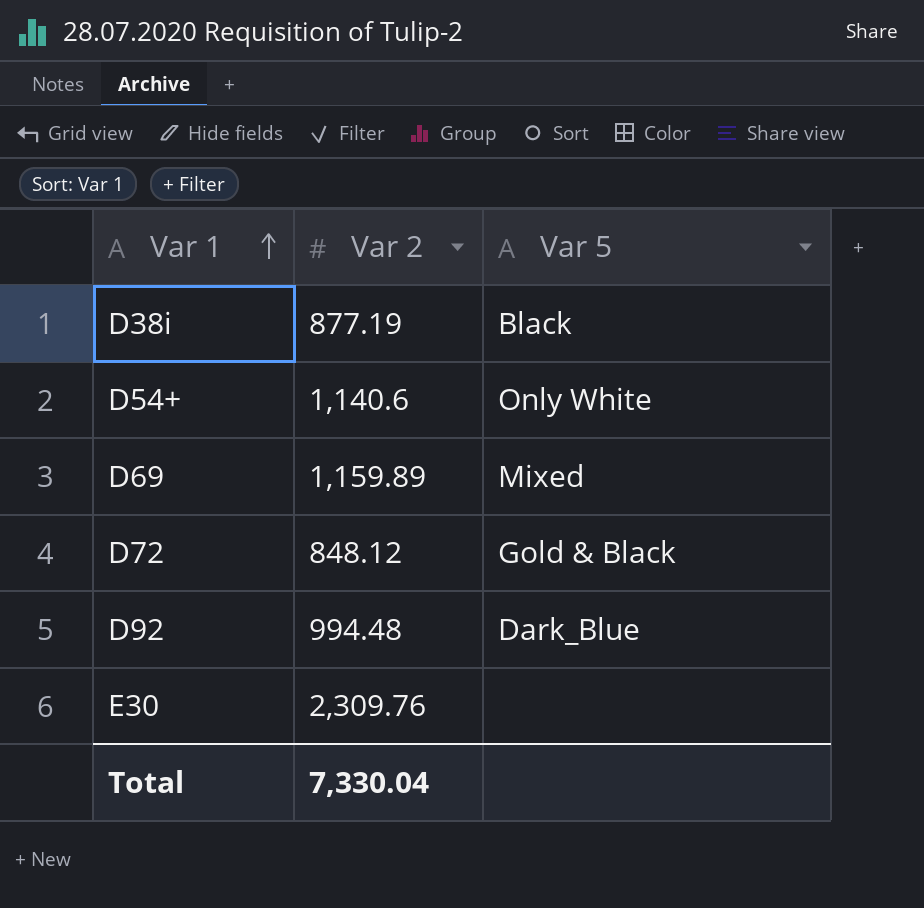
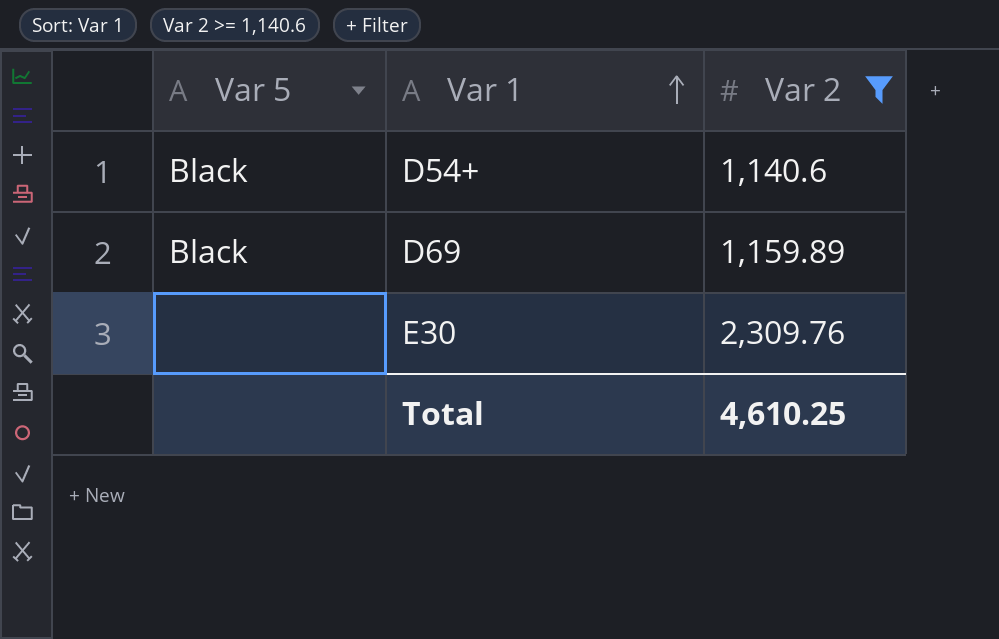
filter: none -> Var 2 >= 1,140.6
column Var 5 | position: 3 -> 1
D54+ | Var 5: Only White -> Black
D69 | Var 5: Mixed -> Black
Total | Var 2: 7,330.04 -> 4,610.25

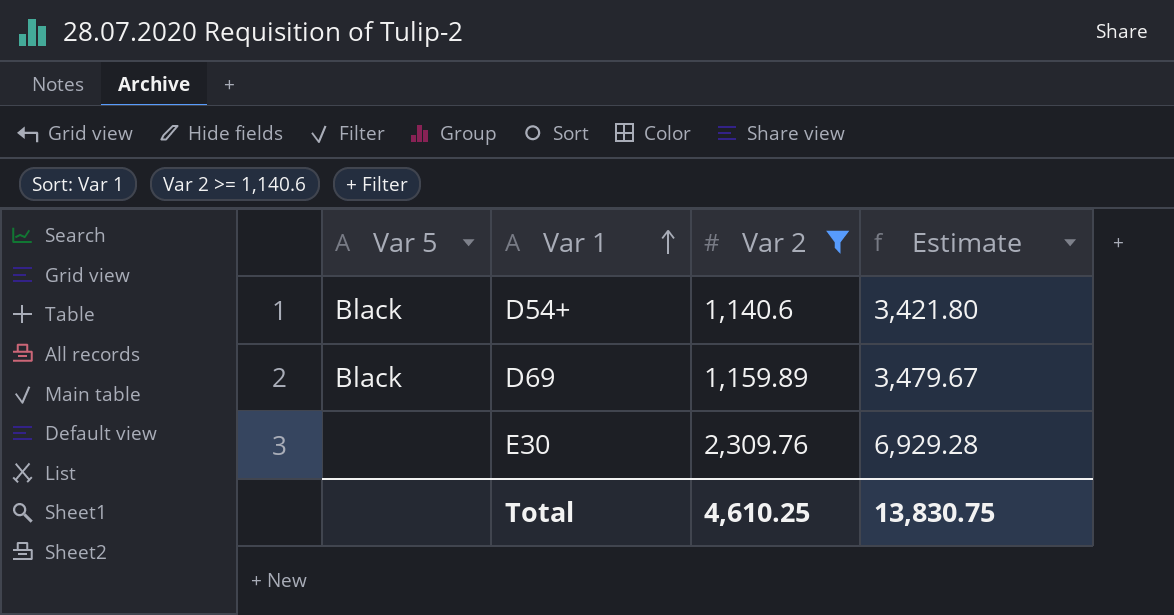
column Estimate | formula: none -> [Var 2] * 3

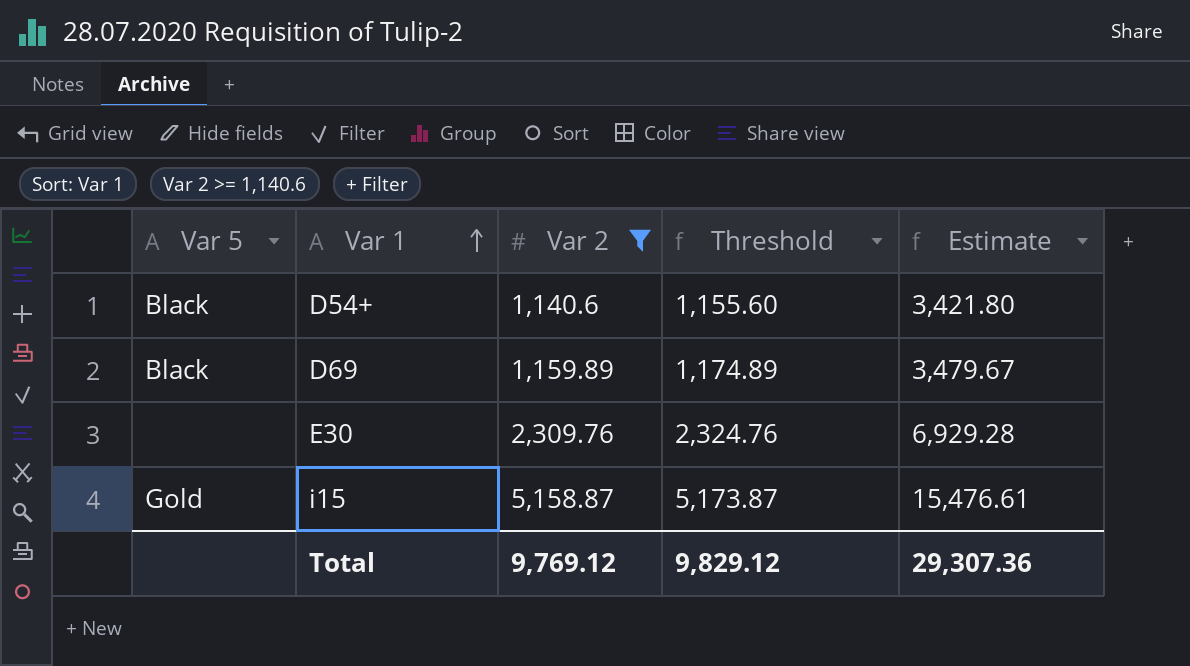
column Threshold | formula: none -> [Var 2] + 15
row i15: none -> Gold | 5,158.87 | 5,173.87 | 15,476.61
Total | Var 2: 4,610.25 -> 9,769.12
Total | Estimate: 13,830.75 -> 29,307.36

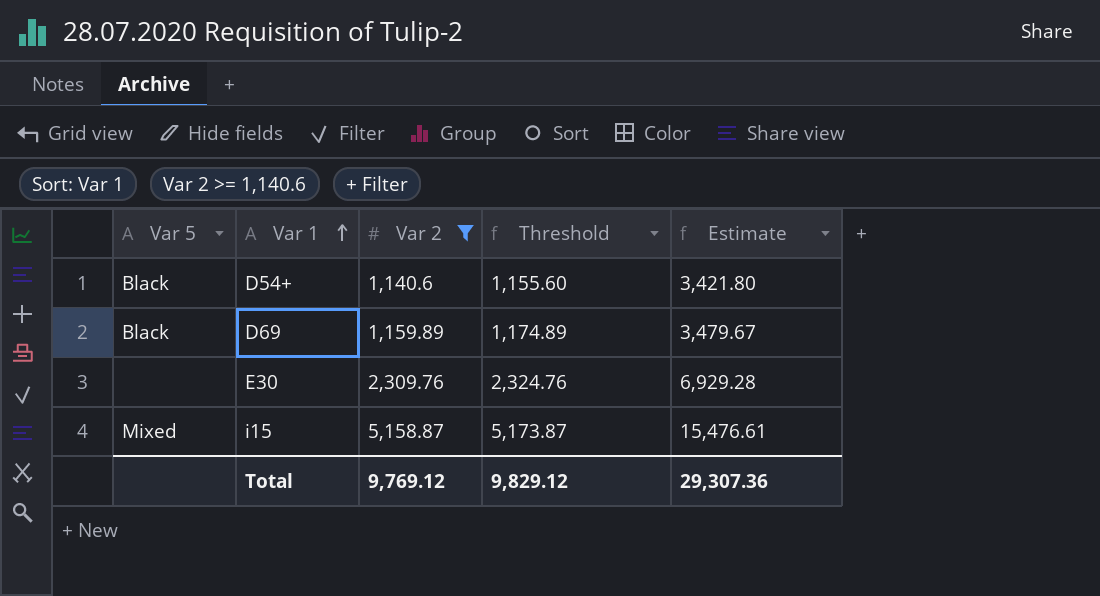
i15 | Var 5: Gold -> Mixed

